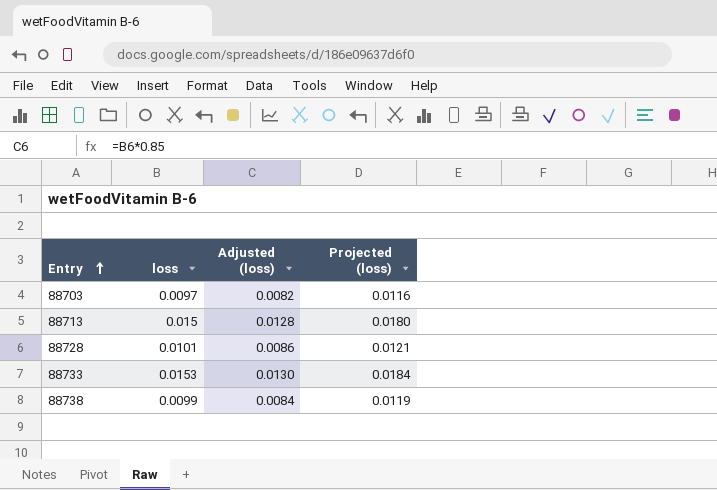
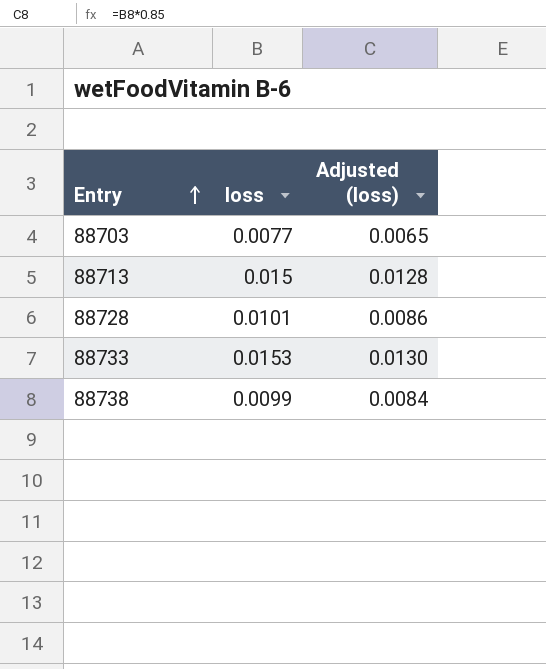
column Projected (loss) | formula: [loss] * 1.2 -> none
88703 | loss: 0.0097 -> 0.0077
88703 | Adjusted (loss): 0.0082 -> 0.0065

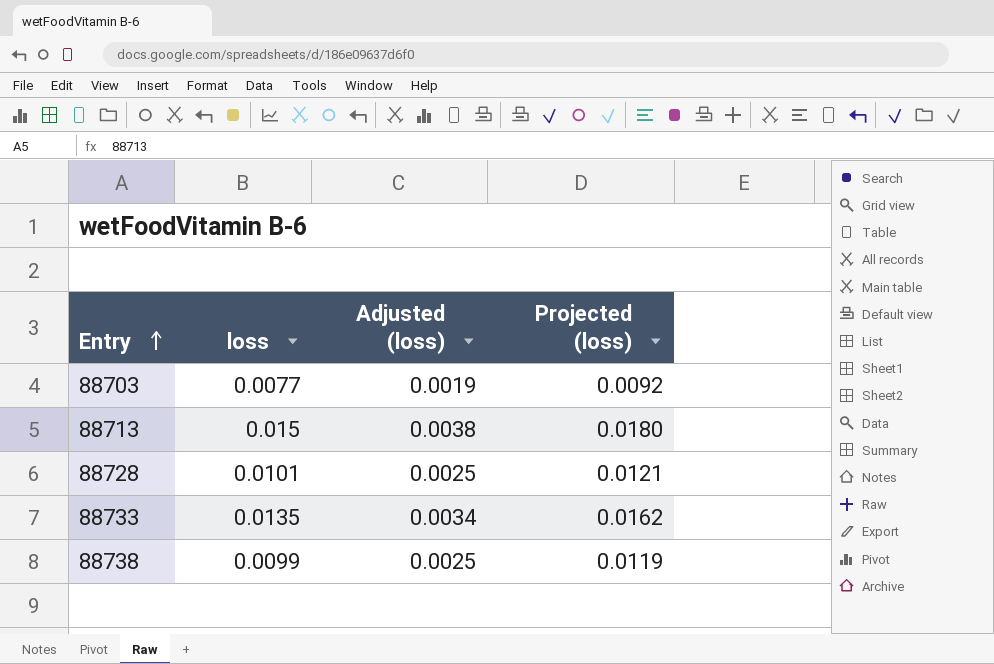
column Adjusted (loss) | formula: [loss] * 0.85 -> [loss] * 0.25
column Projected (loss) | formula: none -> [loss] * 1.2
88733 | loss: 0.0153 -> 0.0135

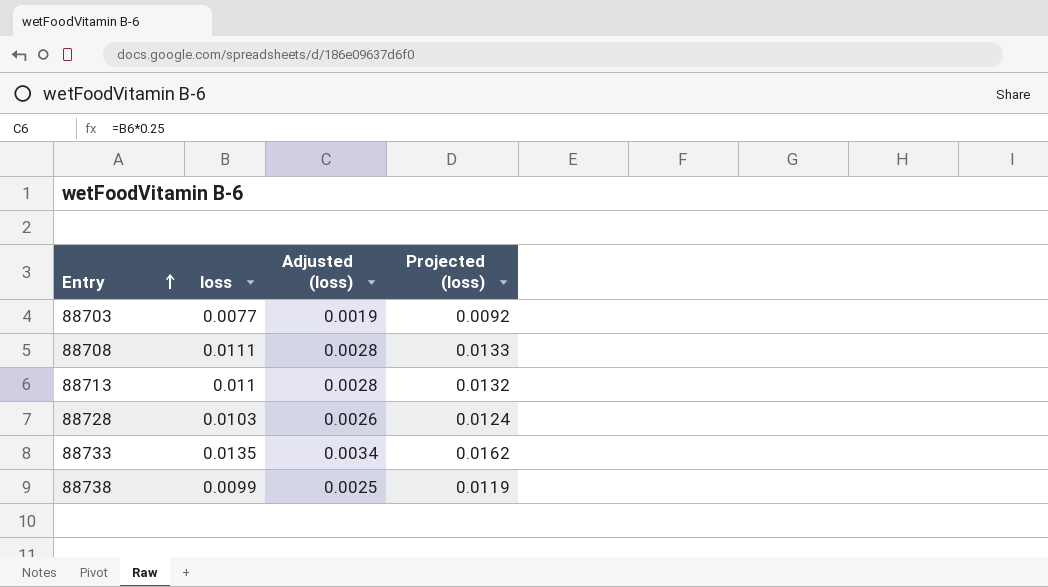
row 88708: none -> 0.0111 | 0.0028 | 0.0133
88713 | loss: 0.015 -> 0.011
88713 | Adjusted (loss): 0.0038 -> 0.0028
88713 | Projected (loss): 0.0180 -> 0.0132
88728 | loss: 0.0101 -> 0.0103
88728 | Adjusted (loss): 0.0025 -> 0.0026
88728 | Projected (loss): 0.0121 -> 0.0124

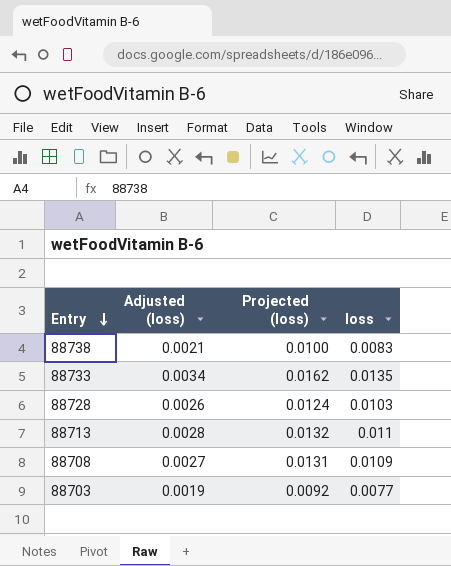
row order: Entry ascending -> Entry descending
column loss | position: 2 -> 4
88738 | Adjusted (loss): 0.0025 -> 0.0021
88738 | Projected (loss): 0.0119 -> 0.0100
88738 | loss: 0.0099 -> 0.0083
88708 | Adjusted (loss): 0.0028 -> 0.0027
88708 | Projected (loss): 0.0133 -> 0.0131
88708 | loss: 0.0111 -> 0.0109

